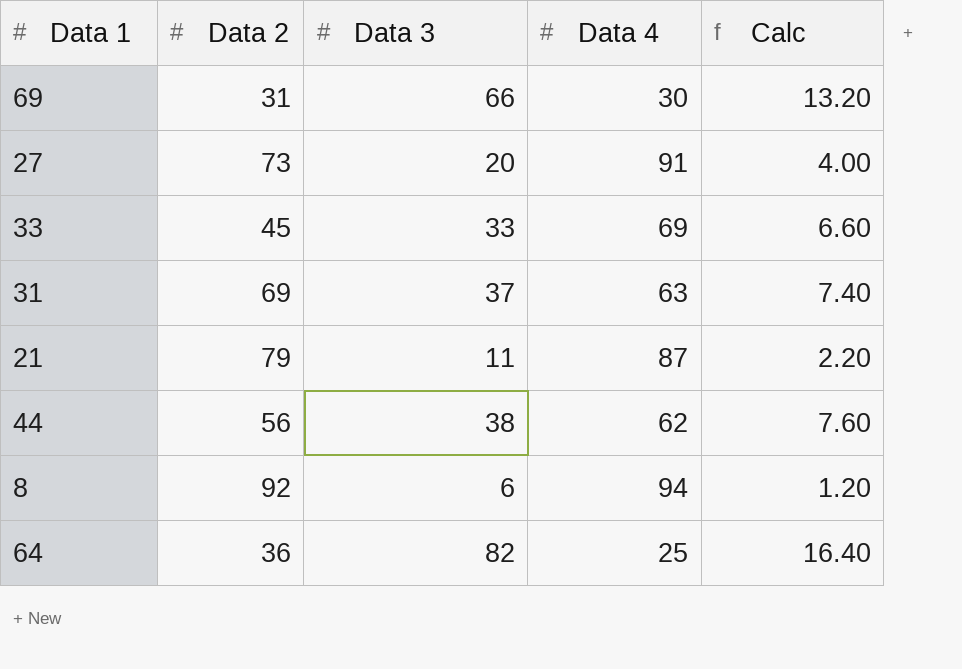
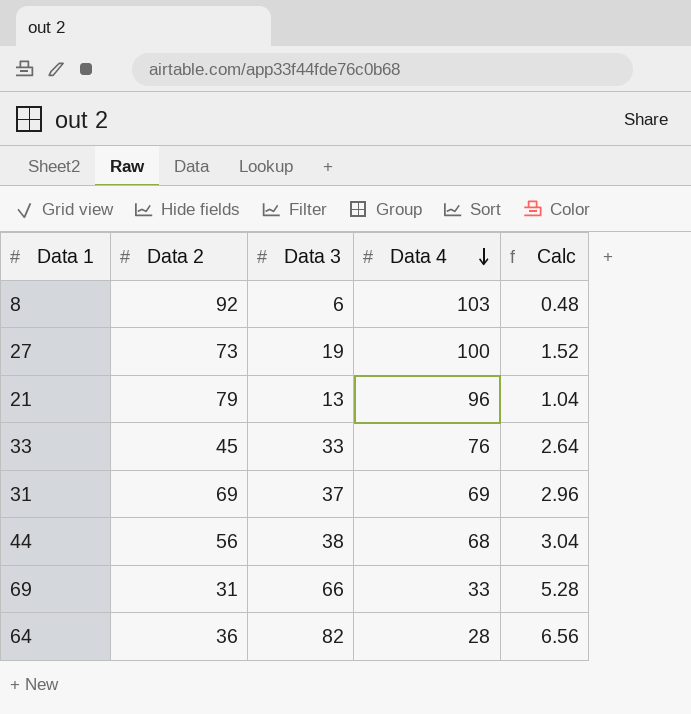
row order: none -> Data 4 descending
column Calc | formula: [Data 3] * 0.2 -> [Data 3] * 0.08
8 | Data 4: 94 -> 103
27 | Data 3: 20 -> 19
27 | Data 4: 91 -> 100
21 | Data 3: 11 -> 13
21 | Data 4: 87 -> 96
33 | Data 4: 69 -> 76
31 | Data 4: 63 -> 69
44 | Data 4: 62 -> 68
69 | Data 4: 30 -> 33
64 | Data 4: 25 -> 28

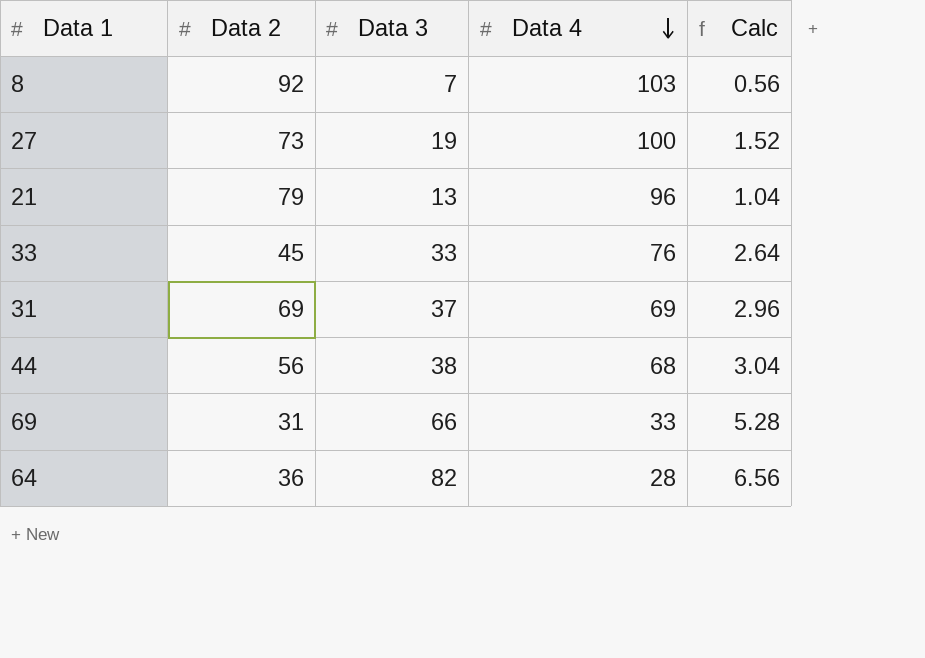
8 | Data 3: 6 -> 7
8 | Calc: 0.48 -> 0.56

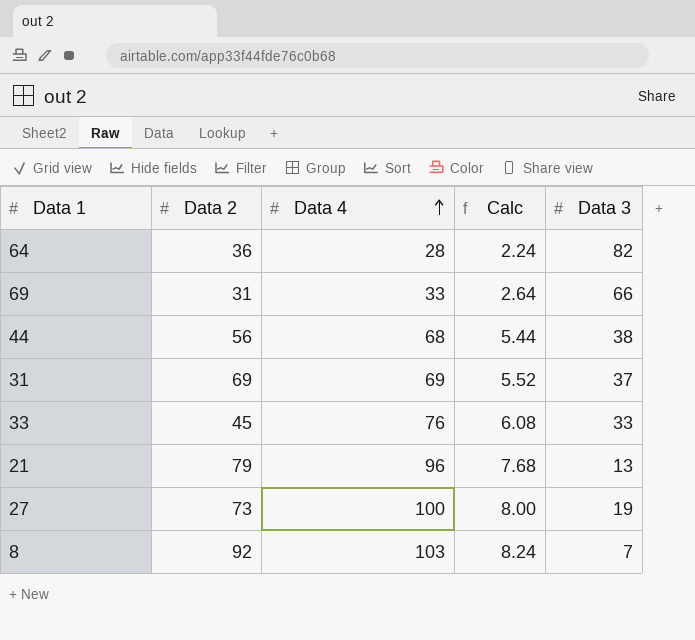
row order: Data 4 descending -> Data 4 ascending
column Calc | formula: [Data 3] * 0.08 -> [Data 4] * 0.08
column Data 3 | position: 3 -> 5

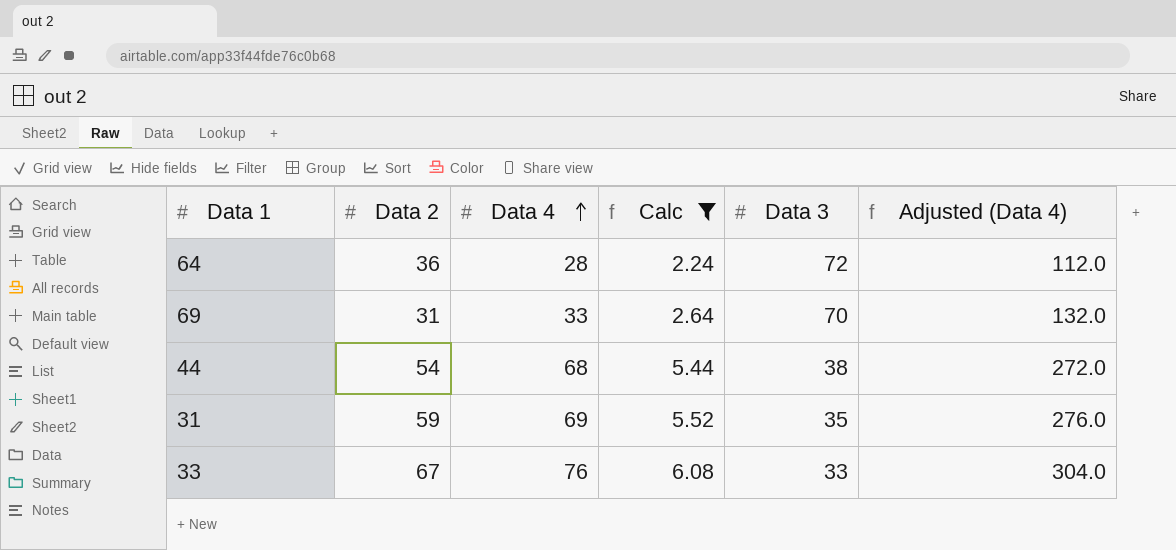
filter: none -> Calc <= 6.08
column Adjusted (Data 4) | formula: none -> [Data 4] * 4
64 | Data 3: 82 -> 72
69 | Data 3: 66 -> 70
44 | Data 2: 56 -> 54
31 | Data 2: 69 -> 59
31 | Data 3: 37 -> 35
33 | Data 2: 45 -> 67

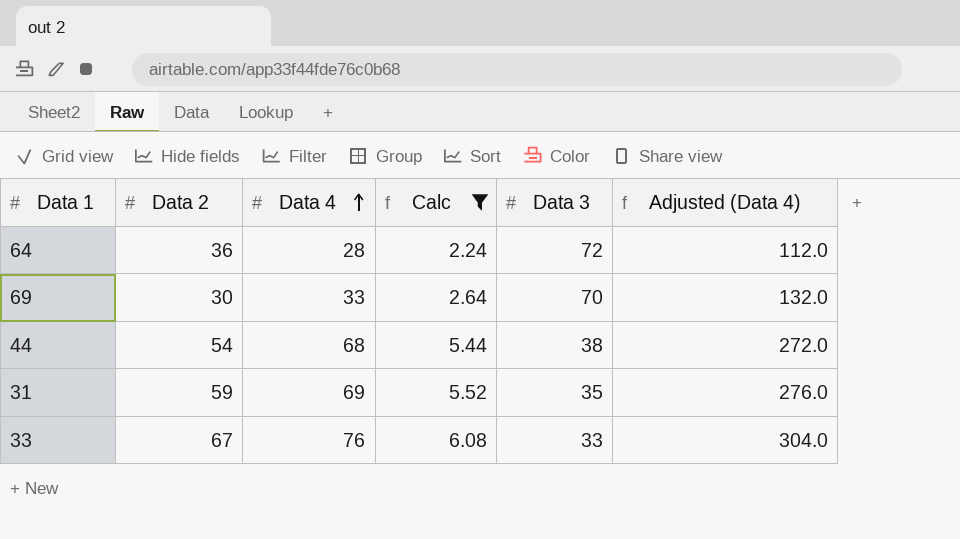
69 | Data 2: 31 -> 30

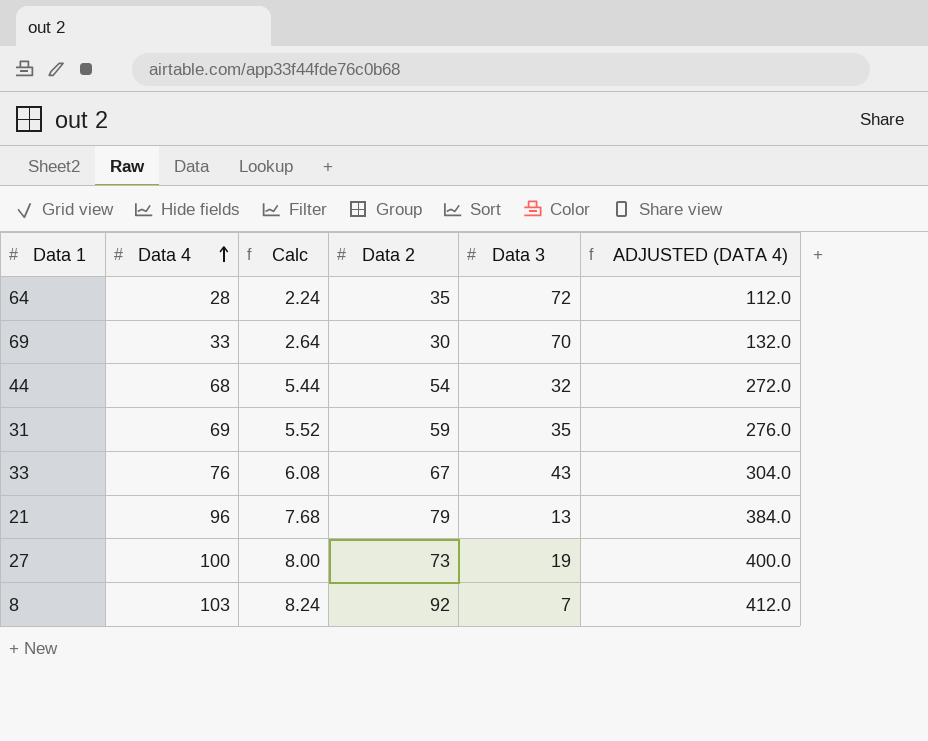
filter: Calc <= 6.08 -> none
column Data 2 | position: 2 -> 4
column name: Adjusted (Data 4) -> ADJUSTED (DATA 4)
64 | Data 2: 36 -> 35
44 | Data 3: 38 -> 32
33 | Data 3: 33 -> 43

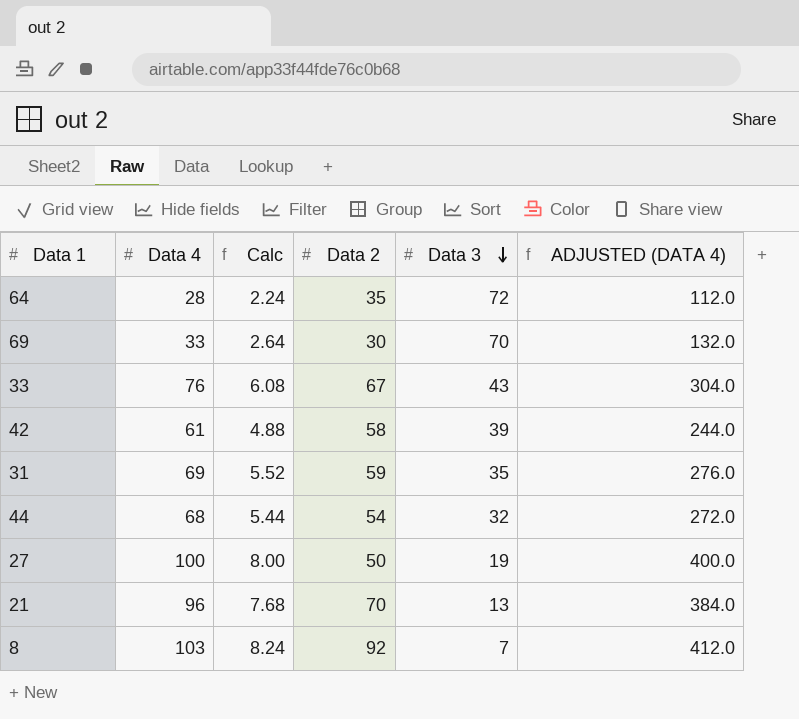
row order: Data 4 ascending -> Data 3 descending
row 42: none -> 61 | 4.88 | 58 | 39 | 244.0
27 | Data 2: 73 -> 50
21 | Data 2: 79 -> 70

